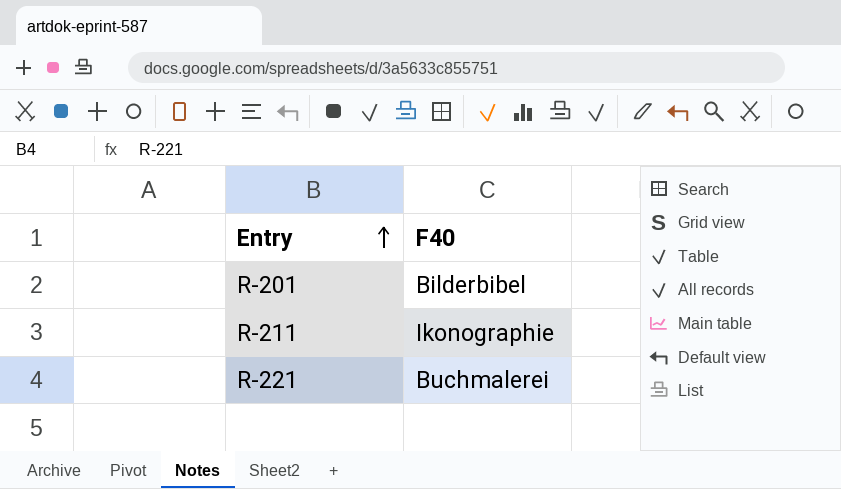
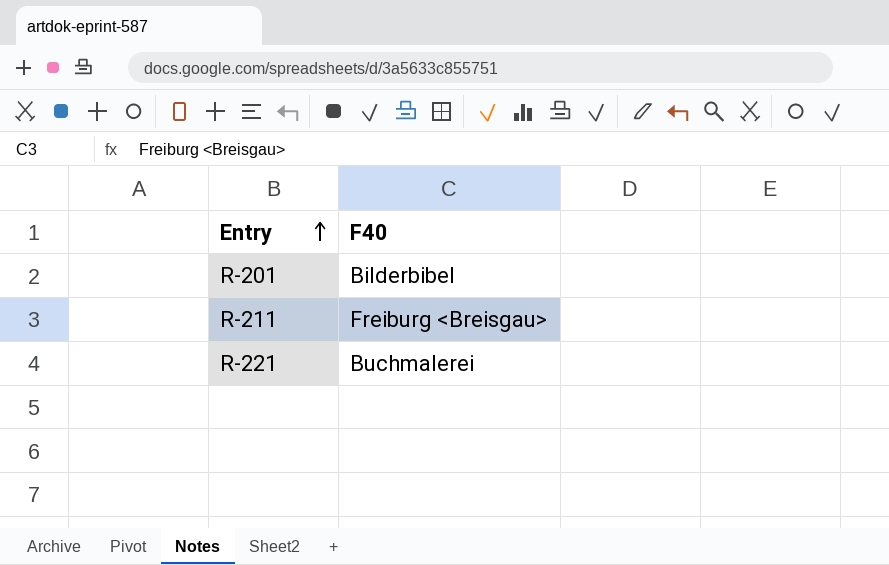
R-211 | F40: Ikonographie -> Freiburg <Breisgau>

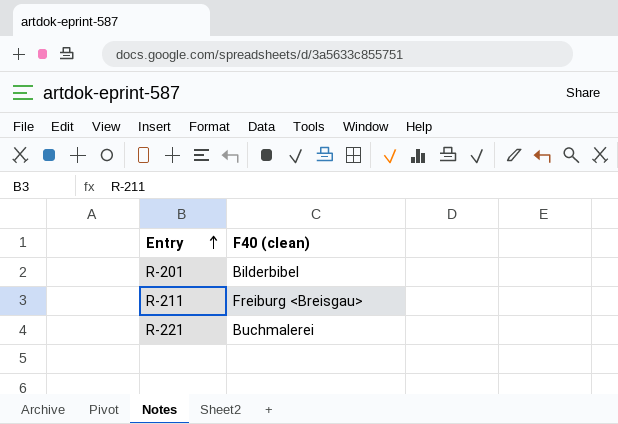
column name: F40 -> F40 (clean)

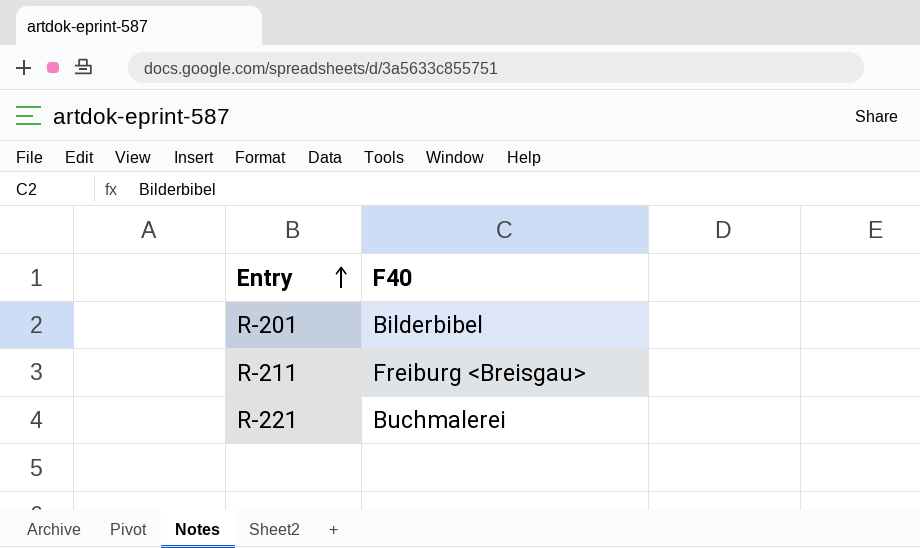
column name: F40 (clean) -> F40

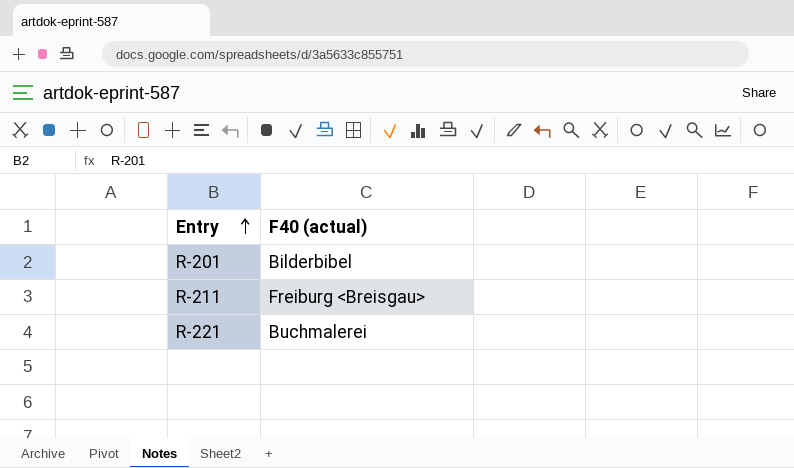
column name: F40 -> F40 (actual)

